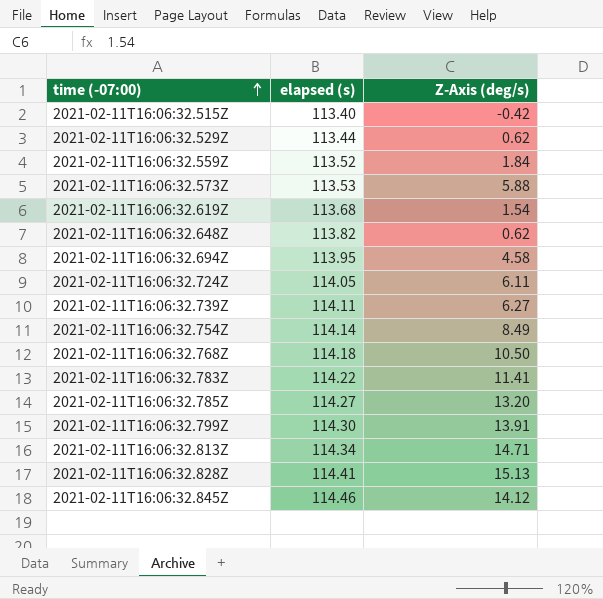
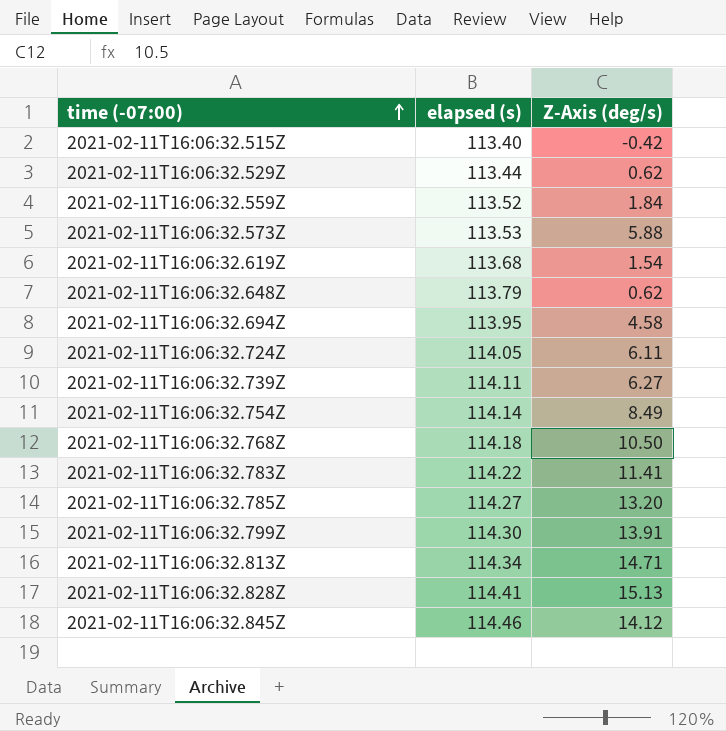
2021-02-11T16:06:32.648Z | elapsed (s): 113.82 -> 113.79

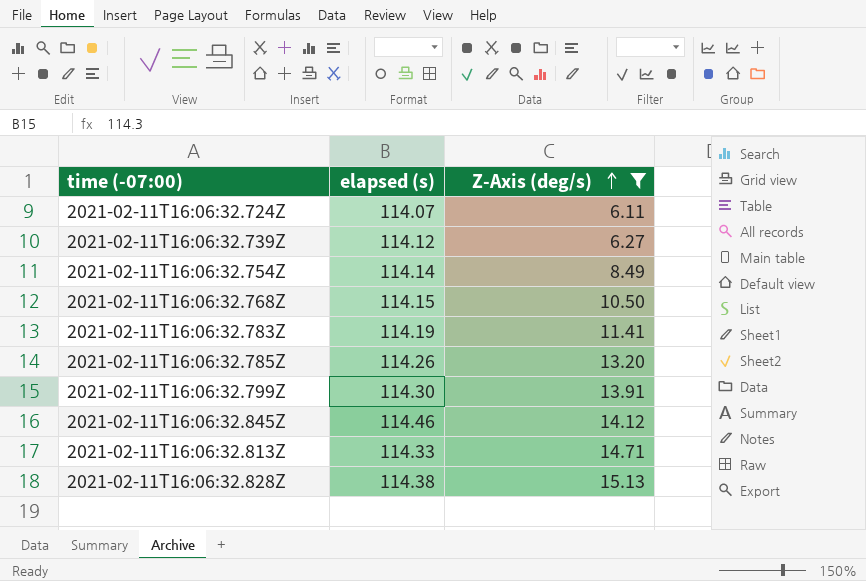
filter: none -> Z-Axis (deg/s) >= 6.11
row order: time (-07:00) ascending -> Z-Axis (deg/s) ascending
2021-02-11T16:06:32.724Z | elapsed (s): 114.05 -> 114.07
2021-02-11T16:06:32.739Z | elapsed (s): 114.11 -> 114.12
2021-02-11T16:06:32.768Z | elapsed (s): 114.18 -> 114.15
2021-02-11T16:06:32.783Z | elapsed (s): 114.22 -> 114.19
2021-02-11T16:06:32.785Z | elapsed (s): 114.27 -> 114.26
2021-02-11T16:06:32.813Z | elapsed (s): 114.34 -> 114.33
2021-02-11T16:06:32.828Z | elapsed (s): 114.41 -> 114.38

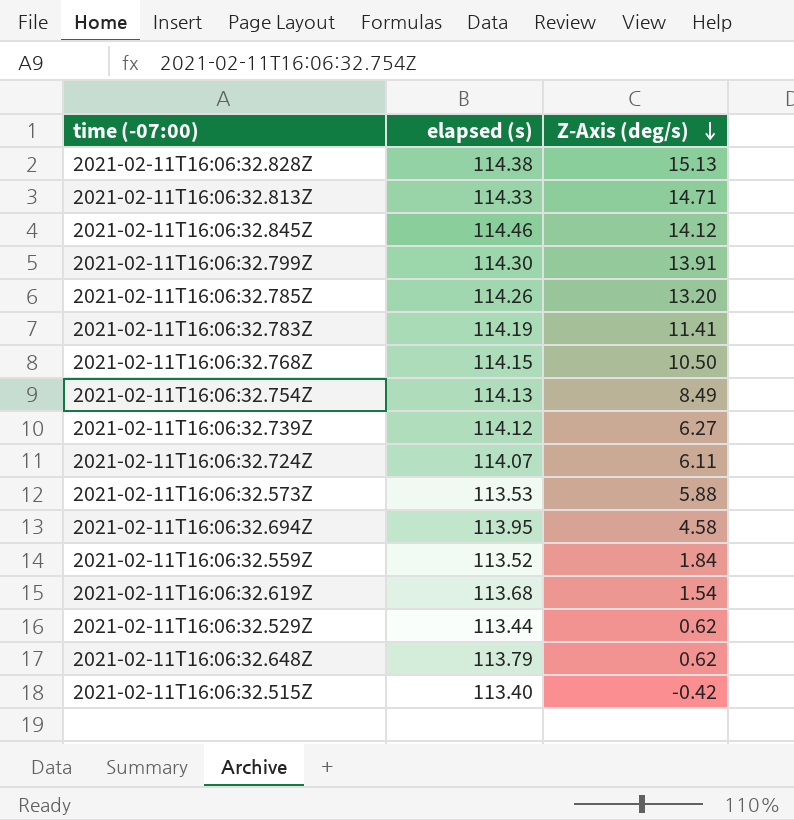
filter: Z-Axis (deg/s) >= 6.11 -> none
row order: Z-Axis (deg/s) ascending -> Z-Axis (deg/s) descending
2021-02-11T16:06:32.754Z | elapsed (s): 114.14 -> 114.13

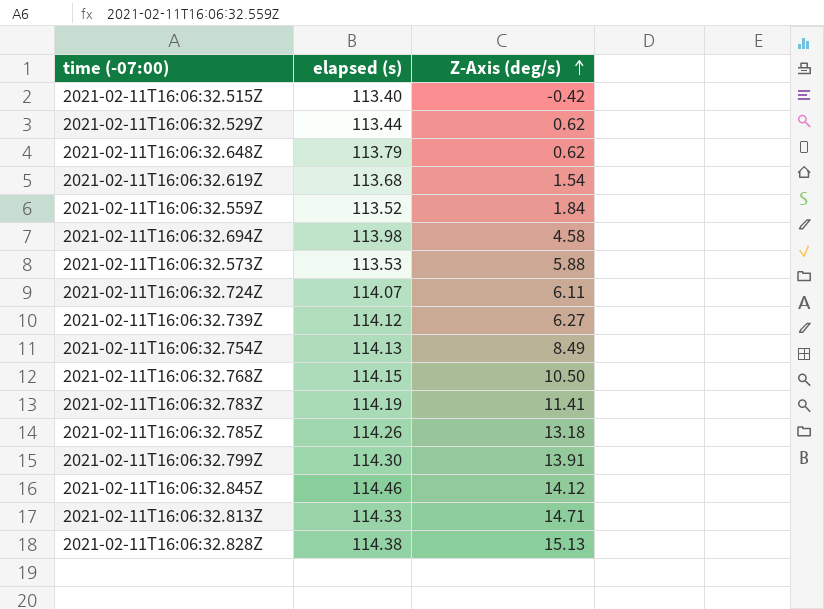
row order: Z-Axis (deg/s) descending -> Z-Axis (deg/s) ascending
2021-02-11T16:06:32.694Z | elapsed (s): 113.95 -> 113.98
2021-02-11T16:06:32.785Z | Z-Axis (deg/s): 13.20 -> 13.18

